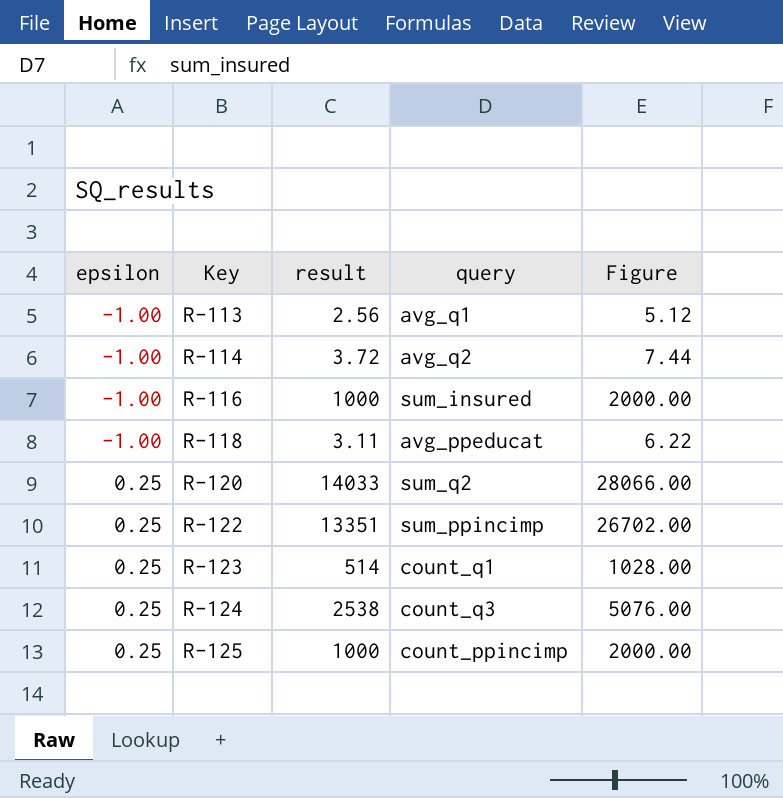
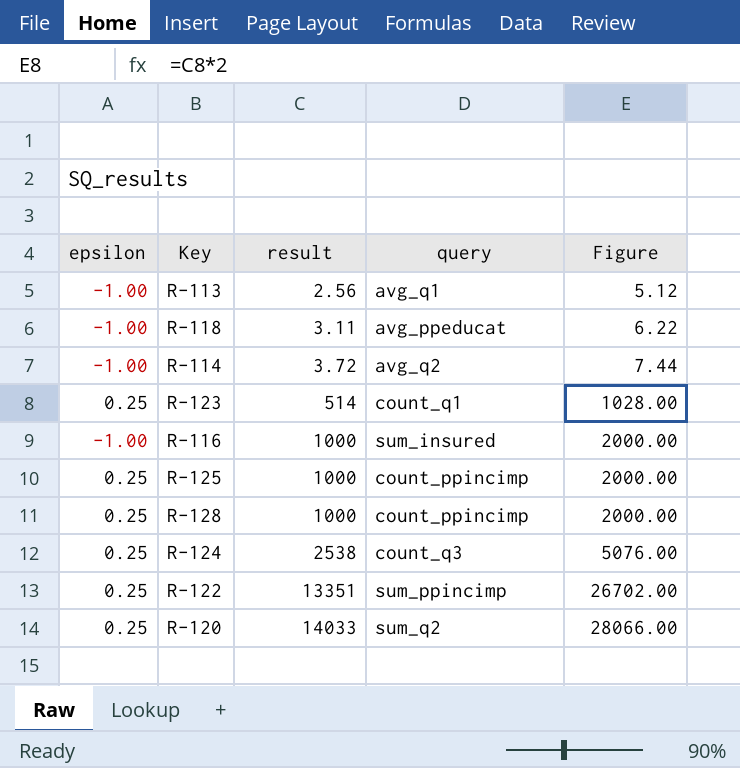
row order: epsilon ascending -> result ascending
row R-128: none -> 0.25 | 1000 | count_ppincimp | 2000.00

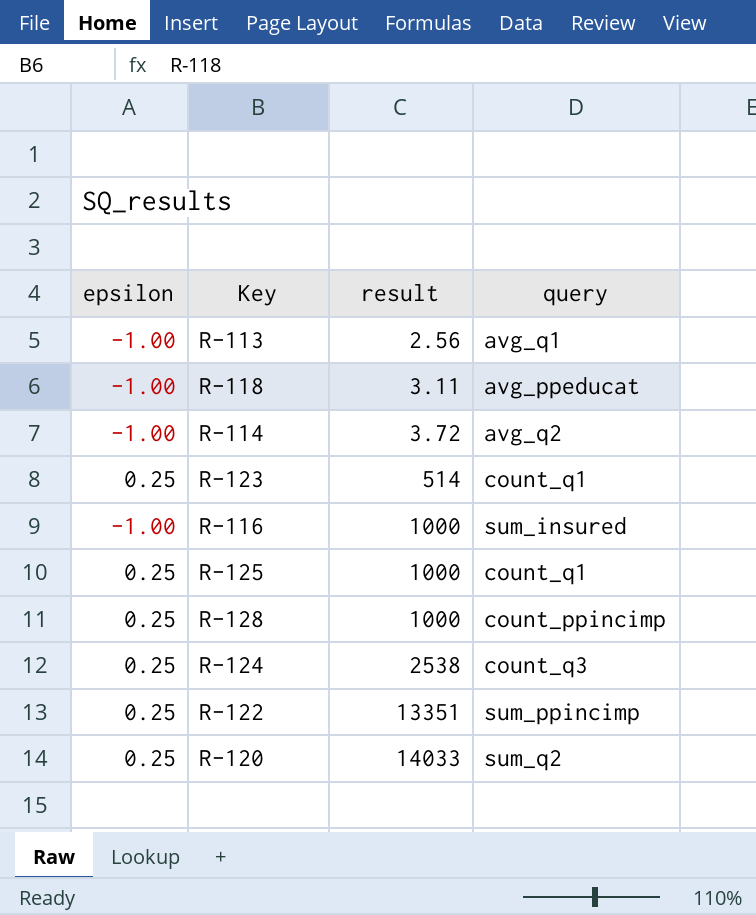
column Figure | formula: [result] * 2 -> none
R-125 | query: count_ppincimp -> count_q1

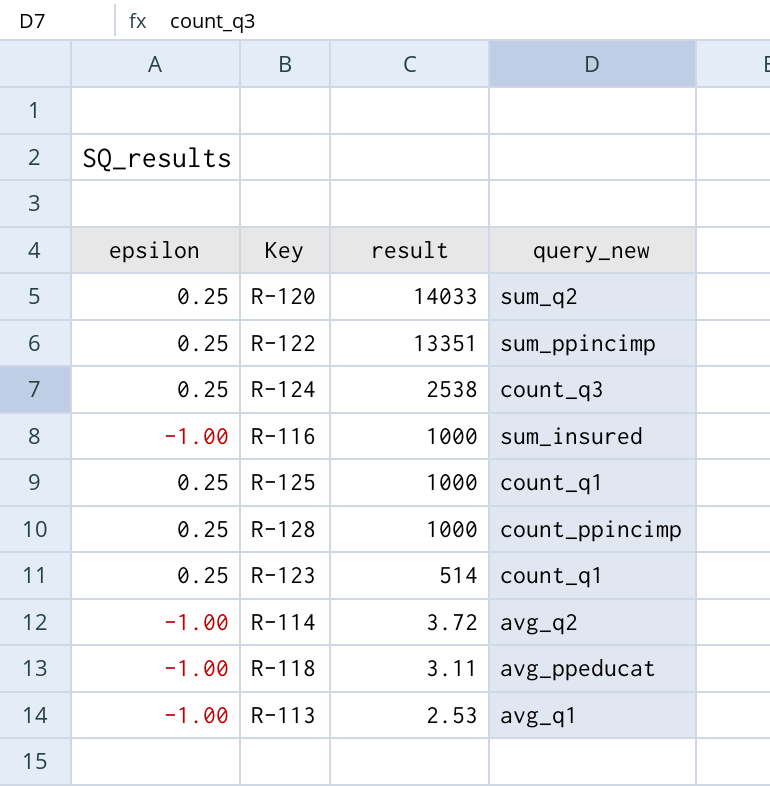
row order: result ascending -> result descending
column name: query -> query_new
R-113 | result: 2.56 -> 2.53

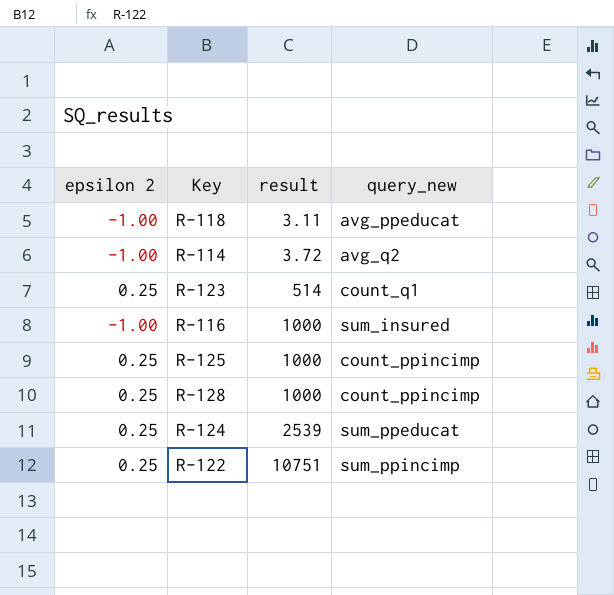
row order: result descending -> result ascending
column name: epsilon -> epsilon 2
row R-120: 0.25 | 14033 | sum_q2 -> none
row R-113: -1.00 | 2.53 | avg_q1 -> none
R-125 | query_new: count_q1 -> count_ppincimp
R-124 | result: 2538 -> 2539
R-124 | query_new: count_q3 -> sum_ppeducat
R-122 | result: 13351 -> 10751

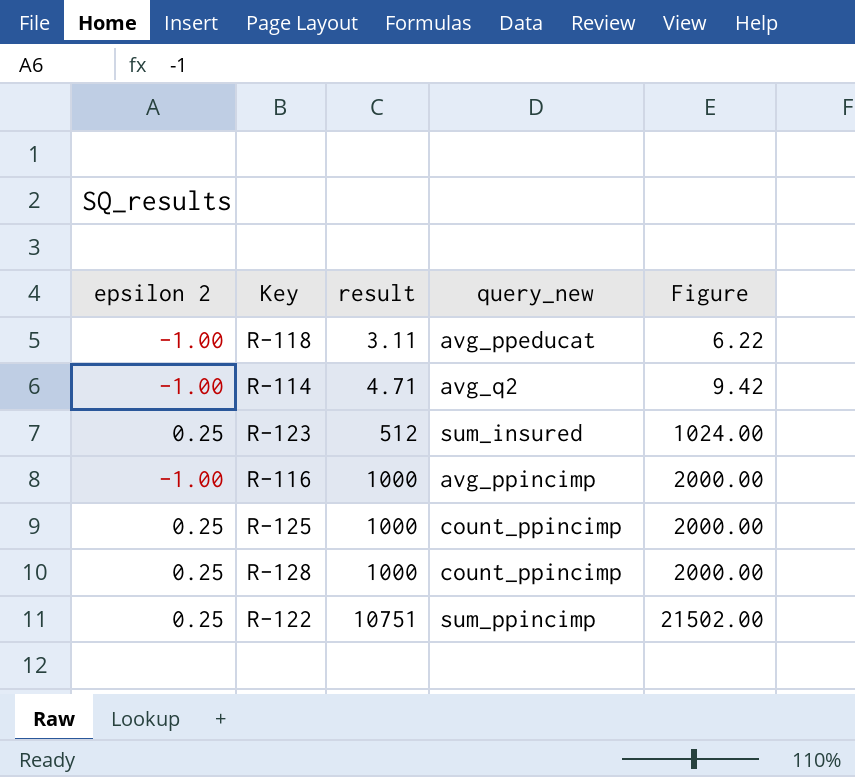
column Figure | formula: none -> [result] * 2
row R-124: 0.25 | 2539 | sum_ppeducat -> none
R-114 | result: 3.72 -> 4.71
R-123 | result: 514 -> 512
R-123 | query_new: count_q1 -> sum_insured
R-116 | query_new: sum_insured -> avg_ppincimp

